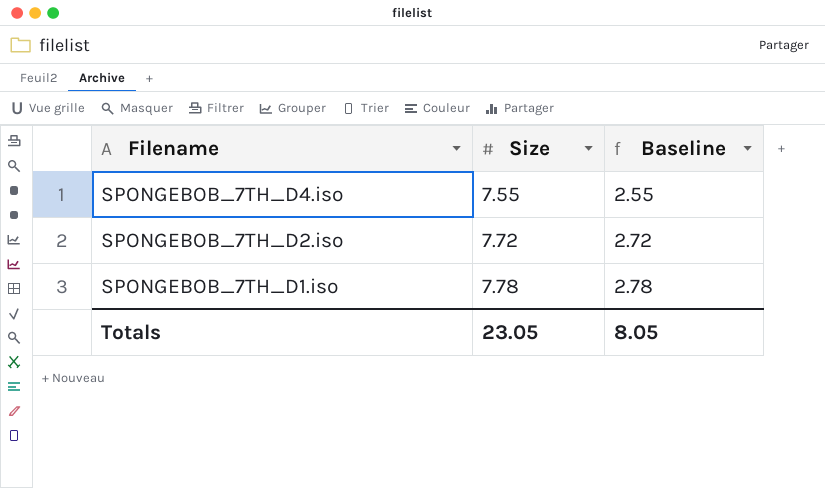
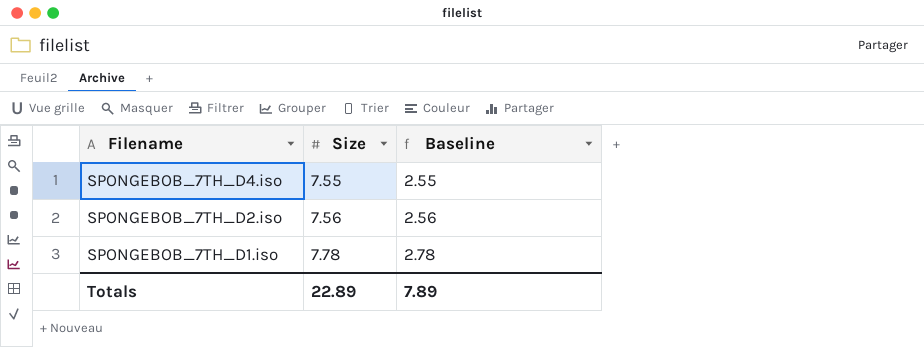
SPONGEBOB_7TH_D2.iso | Size: 7.72 -> 7.56
SPONGEBOB_7TH_D2.iso | Baseline: 2.72 -> 2.56
Totals | Size: 23.05 -> 22.89
Totals | Baseline: 8.05 -> 7.89

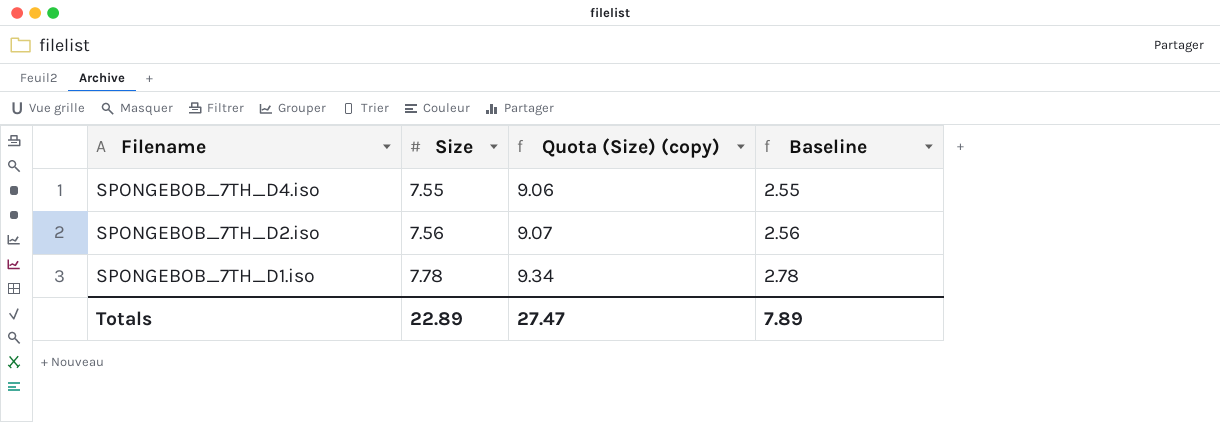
column Quota (Size) (copy) | formula: none -> [Size] * 1.2

